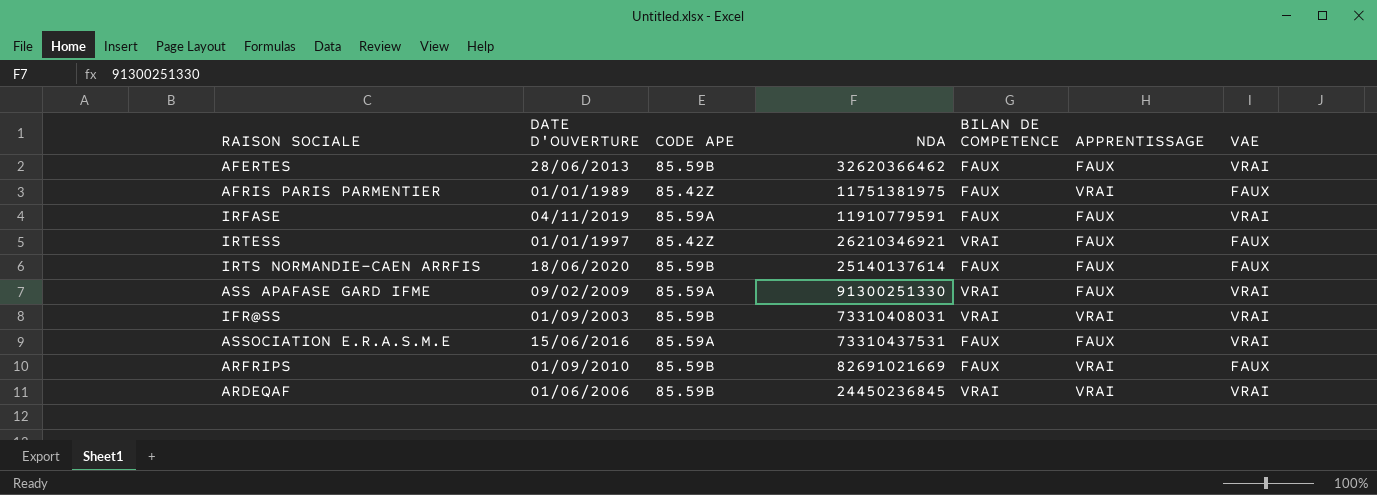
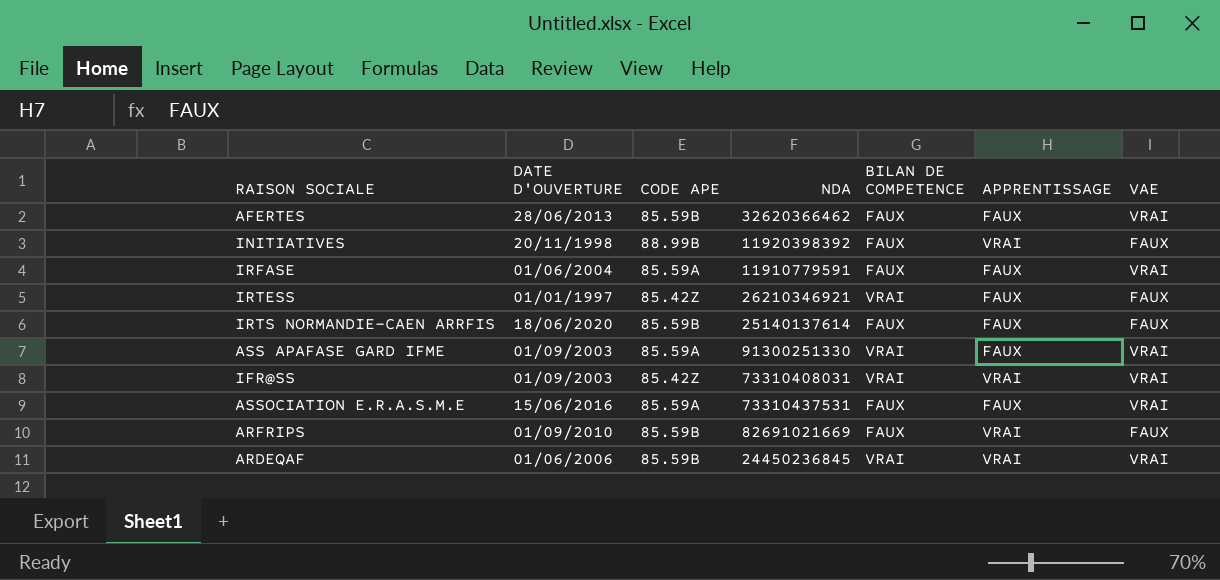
row AFRIS PARIS PARMENTIER: 01/01/1989 | 85.42Z | 11751381975 | FAUX | VRAI | FAUX -> none
row INITIATIVES: none -> 20/11/1998 | 88.99B | 11920398392 | FAUX | VRAI | FAUX
IRFASE | DATE D'OUVERTURE: 04/11/2019 -> 01/06/2004
ASS APAFASE GARD IFME | DATE D'OUVERTURE: 09/02/2009 -> 01/09/2003
IFR@SS | CODE APE: 85.59B -> 85.42Z

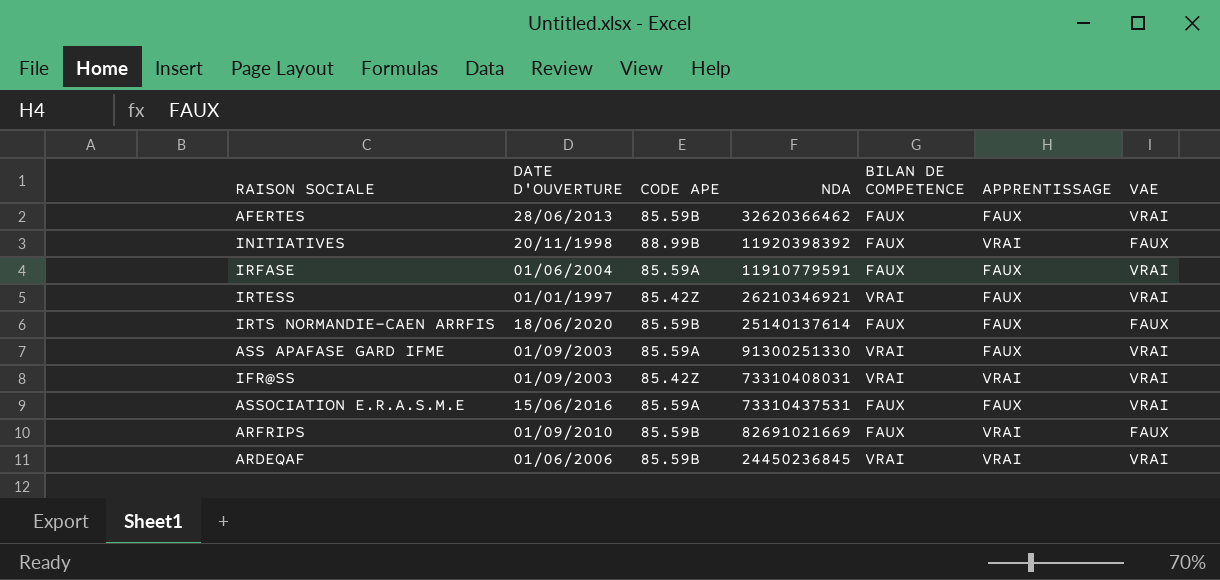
IRTESS | VAE: FAUX -> VRAI

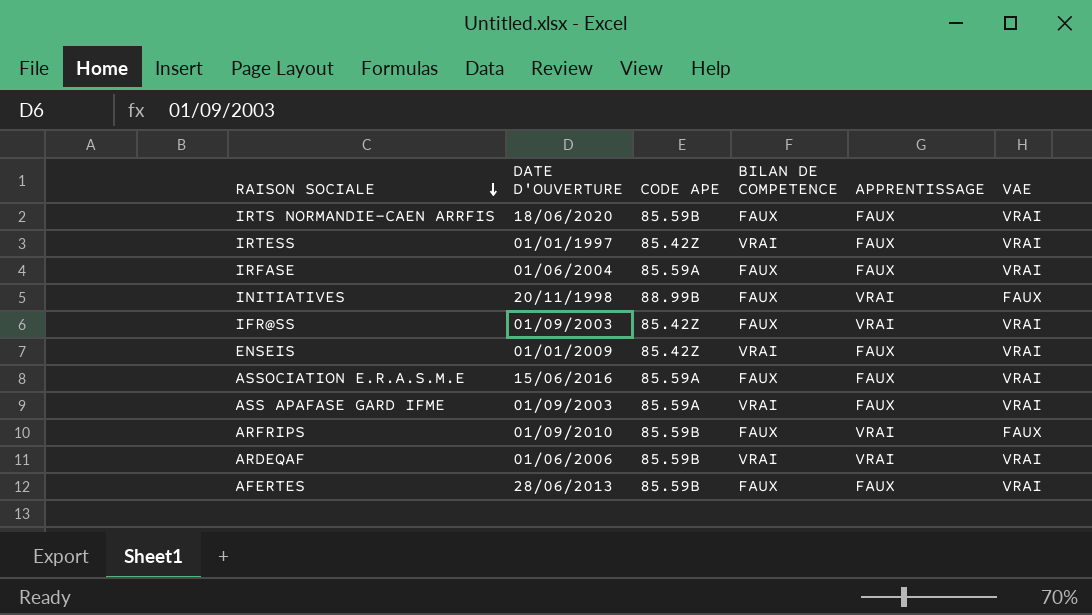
row order: none -> RAISON SOCIALE descending
column NDA | position: 4 -> none
IRTS NORMANDIE-CAEN ARRFIS | VAE: FAUX -> VRAI
IFR@SS | BILAN DE COMPETENCE: VRAI -> FAUX
row ENSEIS: none -> 01/01/2009 | 85.42Z | VRAI | FAUX | VRAI

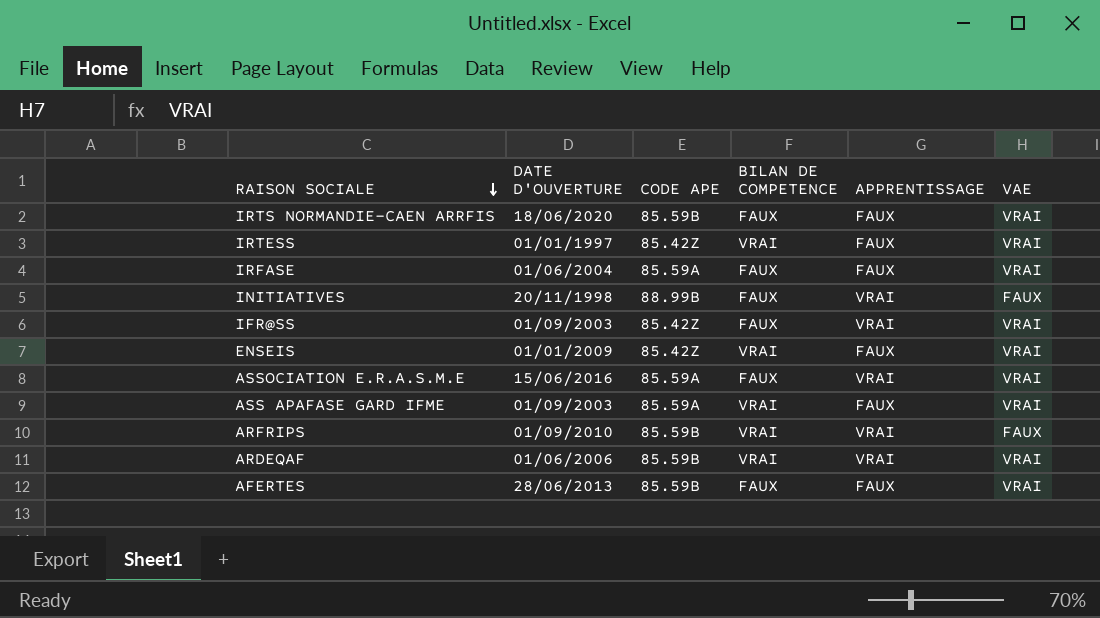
ASSOCIATION E.R.A.S.M.E | APPRENTISSAGE: FAUX -> VRAI
ARFRIPS | BILAN DE COMPETENCE: FAUX -> VRAI

